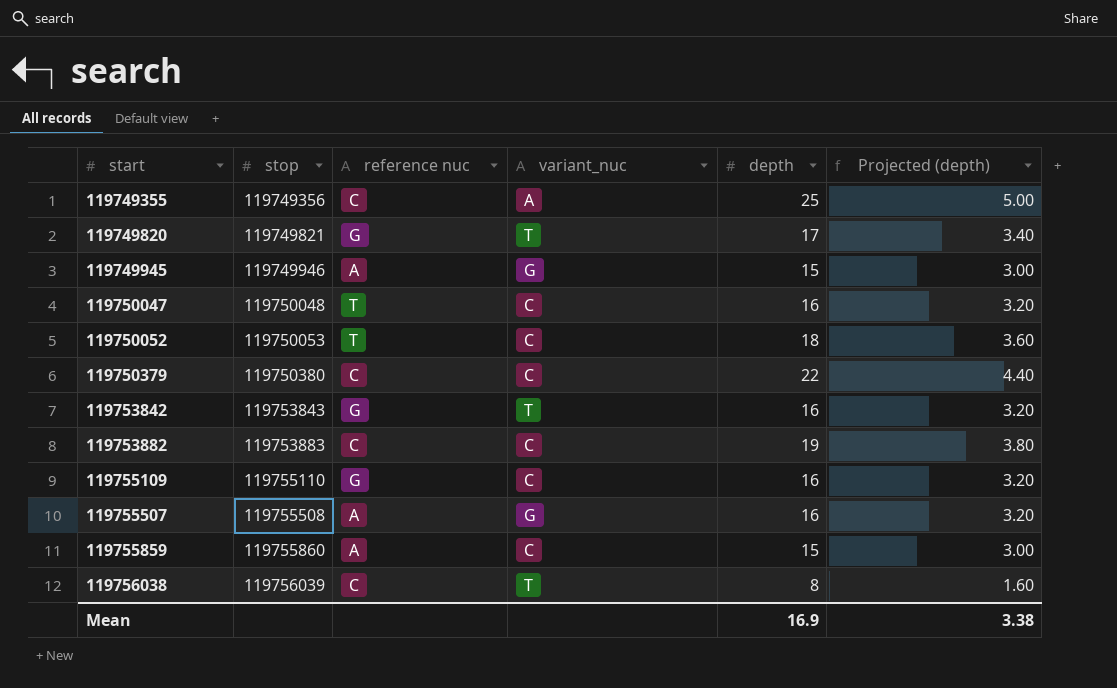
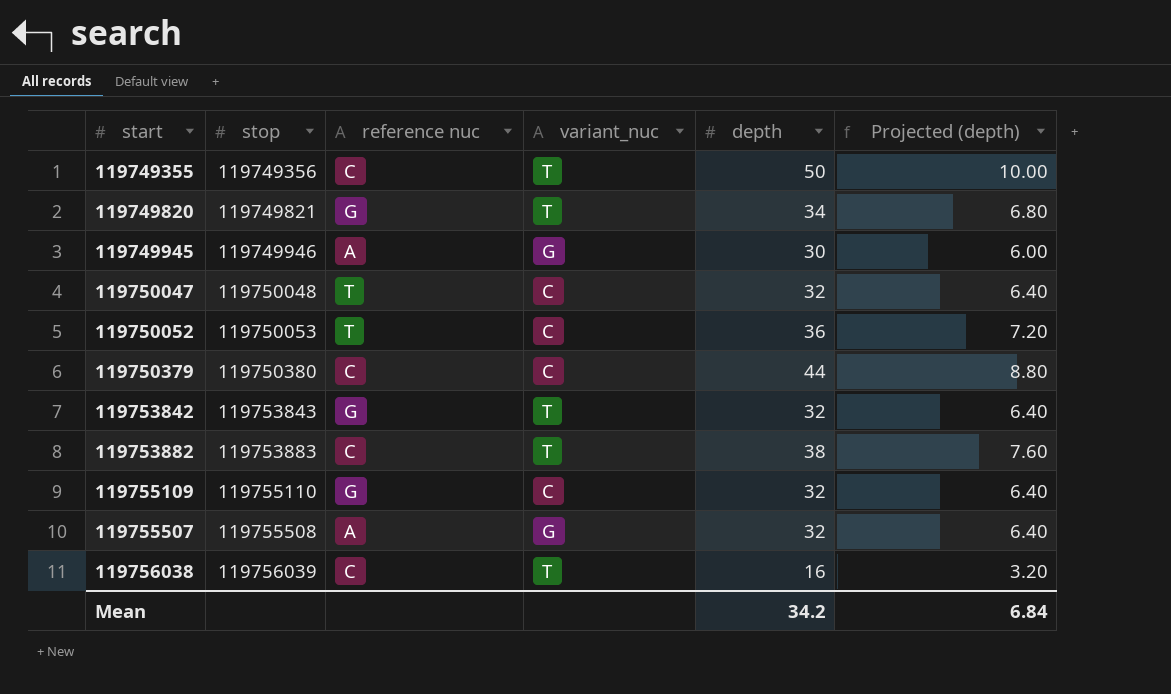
row 119755859: 119755860 | A | C | 15 | 3.00 -> none
119749355 | variant_nuc: A -> T
119749355 | depth: 25 -> 50
119749355 | Projected (depth): 5.00 -> 10.00
119749820 | depth: 17 -> 34
119749820 | Projected (depth): 3.40 -> 6.80
119749945 | depth: 15 -> 30
119749945 | Projected (depth): 3.00 -> 6.00
119750047 | depth: 16 -> 32
119750047 | Projected (depth): 3.20 -> 6.40
119750052 | depth: 18 -> 36
119750052 | Projected (depth): 3.60 -> 7.20
119750379 | depth: 22 -> 44
119750379 | Projected (depth): 4.40 -> 8.80
119753842 | depth: 16 -> 32
119753842 | Projected (depth): 3.20 -> 6.40
119753882 | variant_nuc: C -> T
119753882 | depth: 19 -> 38
119753882 | Projected (depth): 3.80 -> 7.60
119755109 | depth: 16 -> 32
119755109 | Projected (depth): 3.20 -> 6.40
119755507 | depth: 16 -> 32
119755507 | Projected (depth): 3.20 -> 6.40
119756038 | depth: 8 -> 16
119756038 | Projected (depth): 1.60 -> 3.20
Mean | depth: 16.9 -> 34.2
Mean | Projected (depth): 3.38 -> 6.84

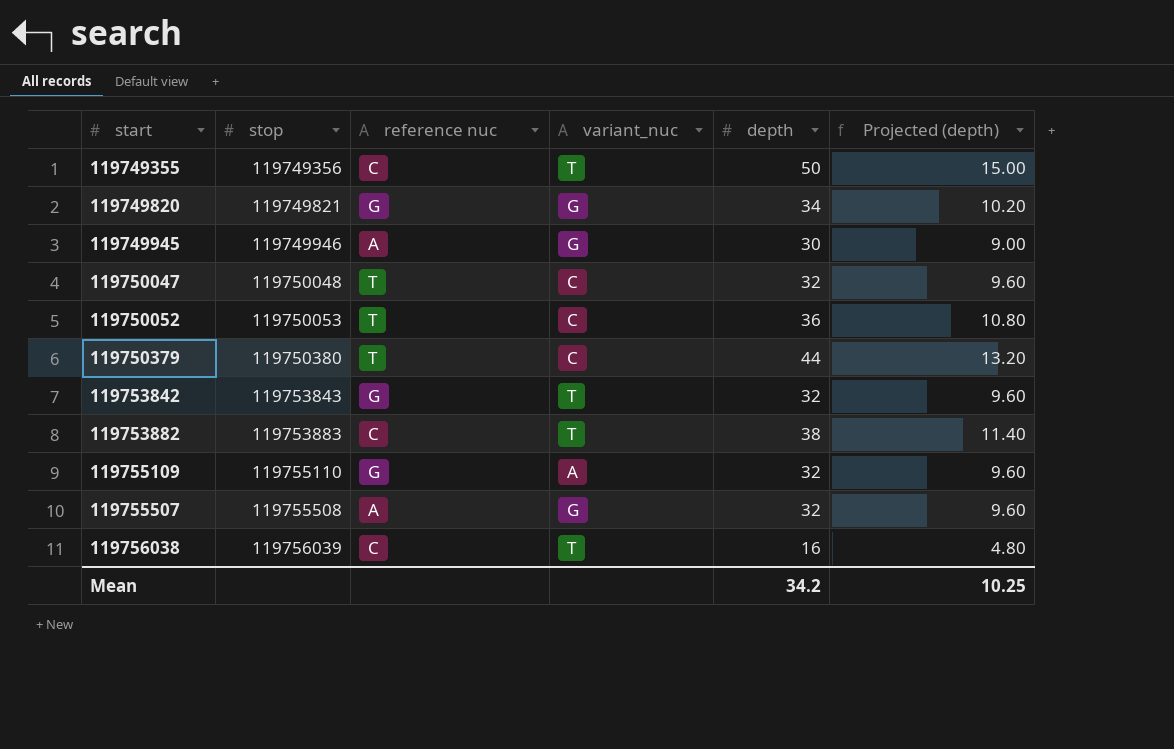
column Projected (depth) | formula: [depth] * 0.2 -> [depth] * 0.3
119749820 | variant_nuc: T -> G
119750379 | reference nuc: C -> T
119755109 | variant_nuc: C -> A
Mean | Projected (depth): 6.84 -> 10.25

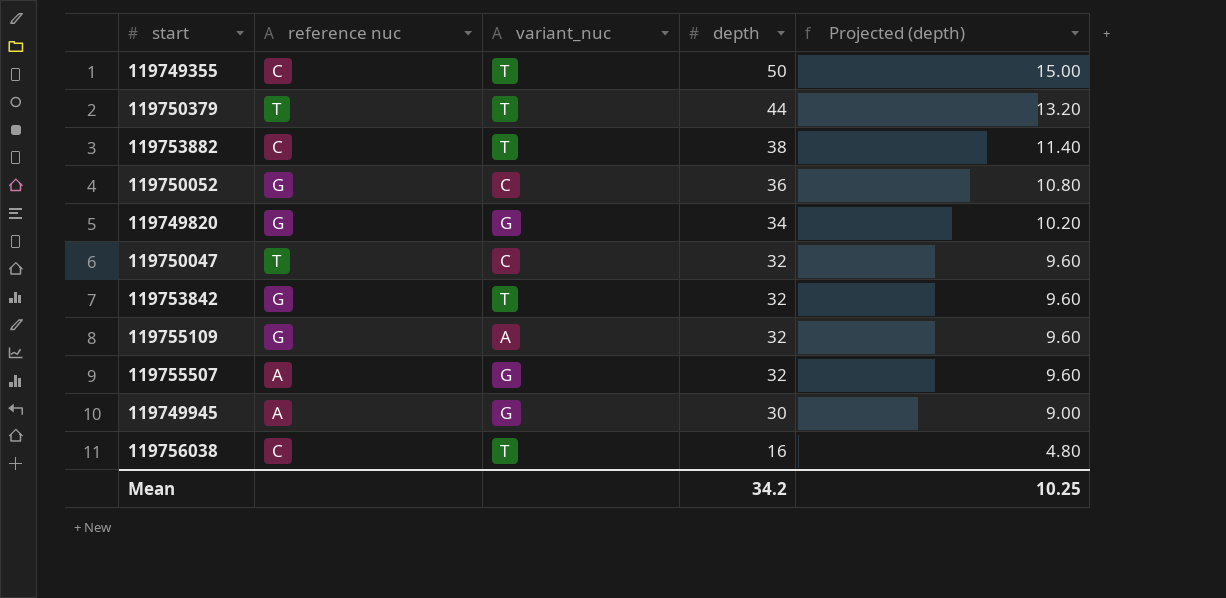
row order: start ascending -> depth descending
column stop | position: 2 -> none
119750379 | variant_nuc: C -> T
119750052 | reference nuc: T -> G

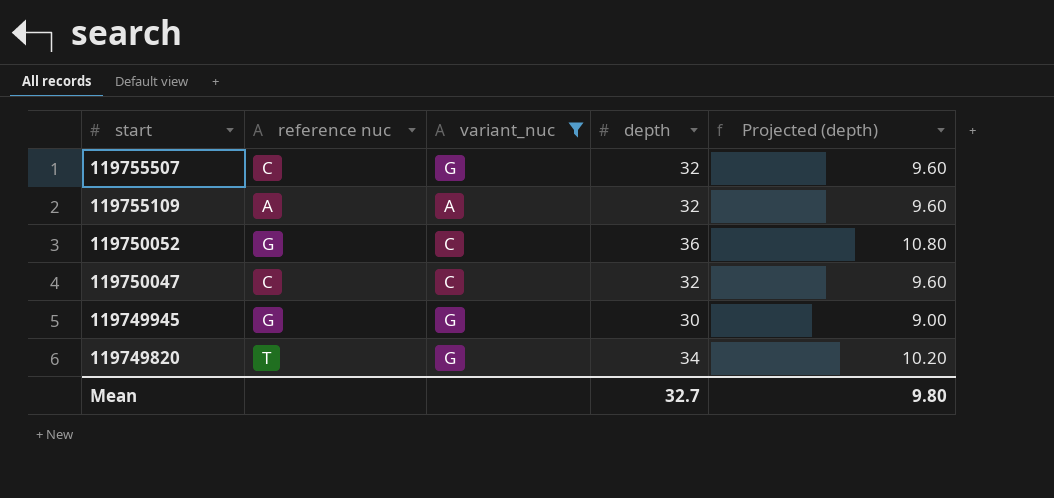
filter: none -> variant_nuc != T
row order: depth descending -> start descending
119755507 | reference nuc: A -> C
119755109 | reference nuc: G -> A
119750047 | reference nuc: T -> C
119749945 | reference nuc: A -> G
119749820 | reference nuc: G -> T
Mean | depth: 34.2 -> 32.7
Mean | Projected (depth): 10.25 -> 9.80

